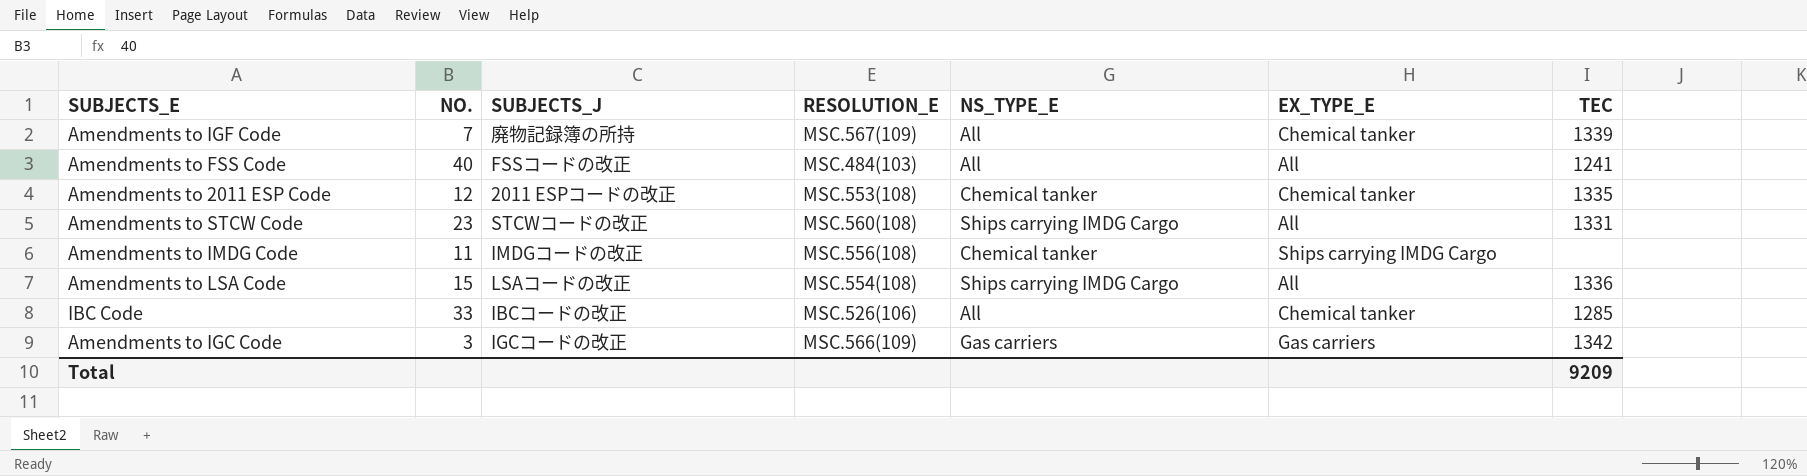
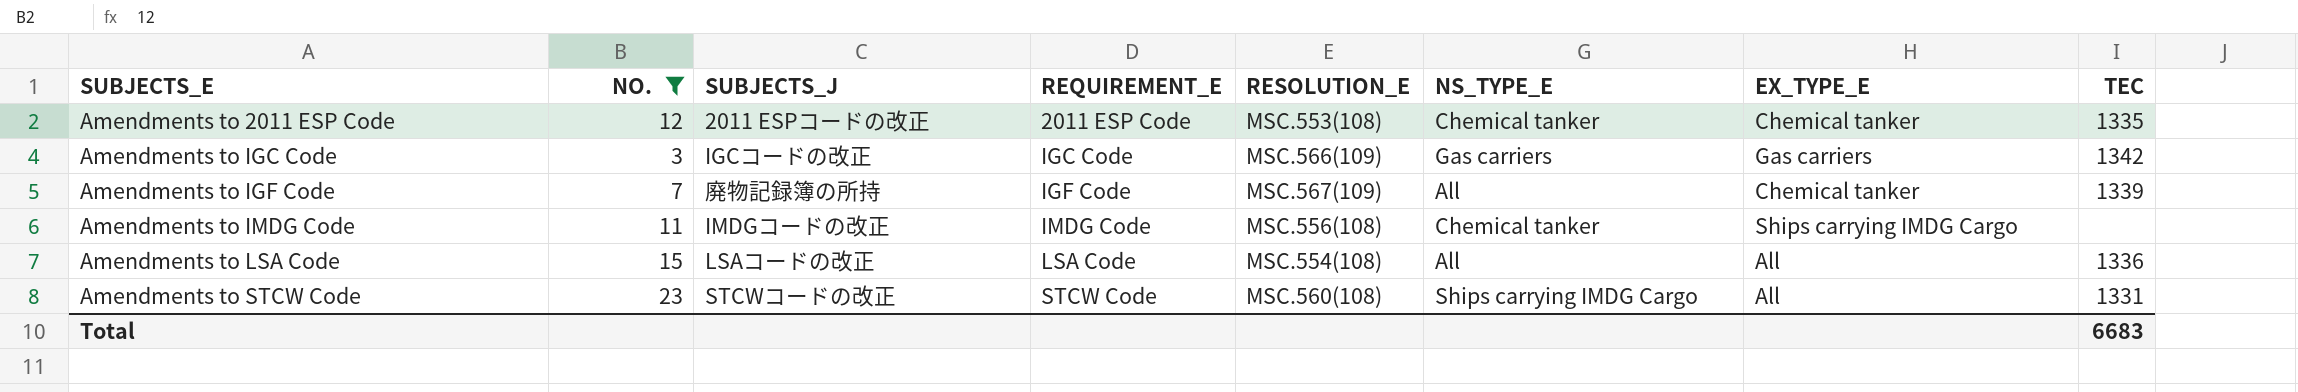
filter: none -> NO. <= 23
row order: none -> SUBJECTS_E ascending
column REQUIREMENT_E | position: none -> 4
Amendments to LSA Code | NS_TYPE_E: Ships carrying IMDG Cargo -> All
Total | TEC: 9209 -> 6683

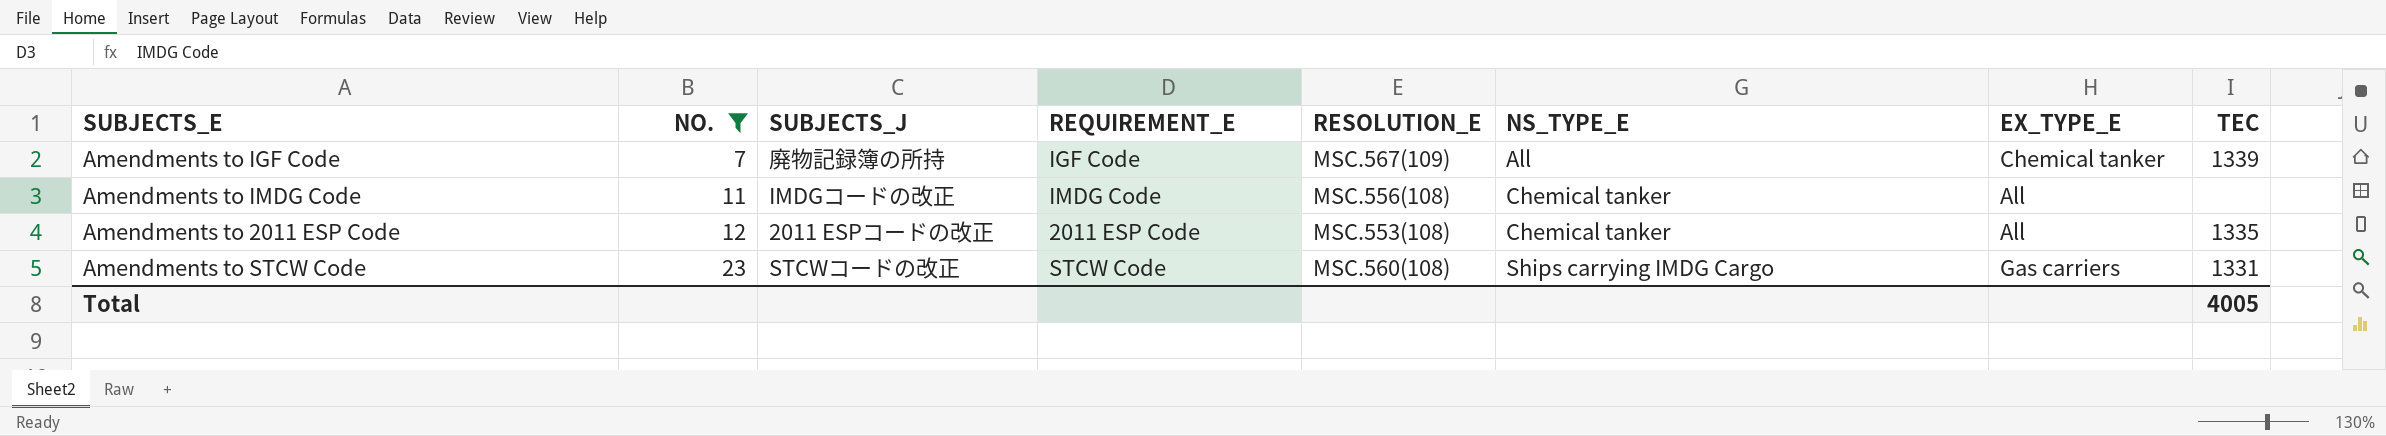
row order: SUBJECTS_E ascending -> NO. ascending
row Amendments to IGC Code: 3 | IGCコードの改正 | IGC Code | MSC.566(109) | Gas carriers | Gas carriers | 1342 -> none
row Amendments to LSA Code: 15 | LSAコードの改正 | LSA Code | MSC.554(108) | All | All | 1336 -> none
Amendments to IMDG Code | EX_TYPE_E: Ships carrying IMDG Cargo -> All
Amendments to 2011 ESP Code | EX_TYPE_E: Chemical tanker -> All
Amendments to STCW Code | EX_TYPE_E: All -> Gas carriers
Total | TEC: 6683 -> 4005

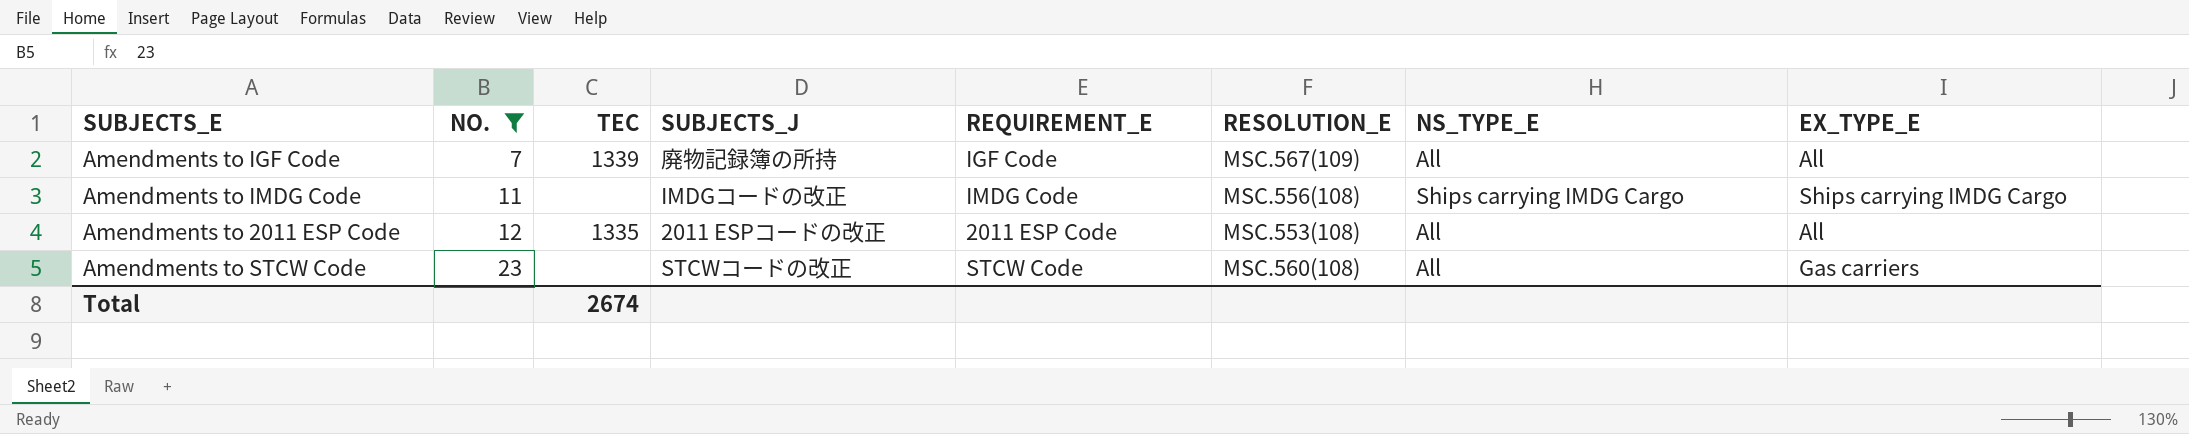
column TEC | position: 8 -> 3
Amendments to IGF Code | EX_TYPE_E: Chemical tanker -> All
Amendments to IMDG Code | NS_TYPE_E: Chemical tanker -> Ships carrying IMDG Cargo
Amendments to IMDG Code | EX_TYPE_E: All -> Ships carrying IMDG Cargo
Amendments to 2011 ESP Code | NS_TYPE_E: Chemical tanker -> All
Amendments to STCW Code | TEC: 1331 -> none
Amendments to STCW Code | NS_TYPE_E: Ships carrying IMDG Cargo -> All
Total | TEC: 4005 -> 2674

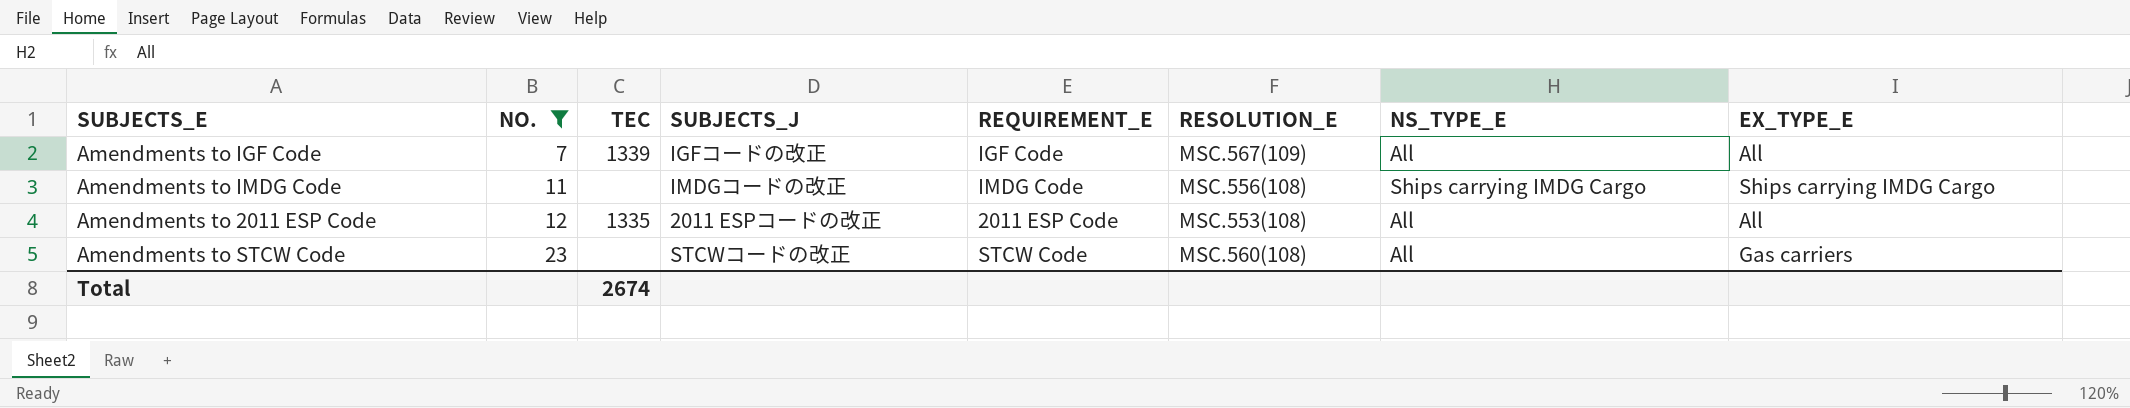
Amendments to IGF Code | SUBJECTS_J: 廃物記録簿の所持 -> IGFコードの改正

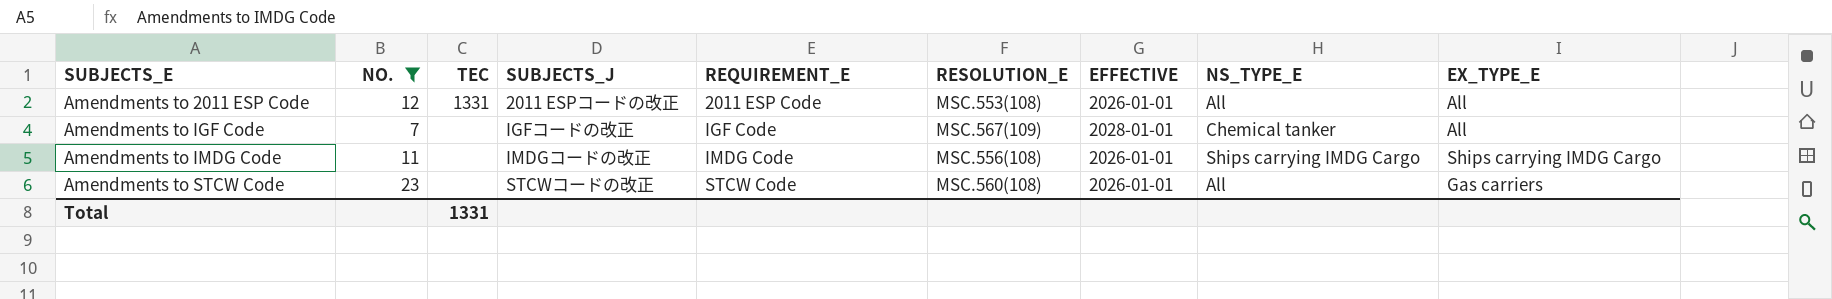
row order: NO. ascending -> SUBJECTS_E ascending
column EFFECTIVE | position: none -> 7
Amendments to 2011 ESP Code | TEC: 1335 -> 1331
Amendments to IGF Code | TEC: 1339 -> none
Amendments to IGF Code | NS_TYPE_E: All -> Chemical tanker
Total | TEC: 2674 -> 1331

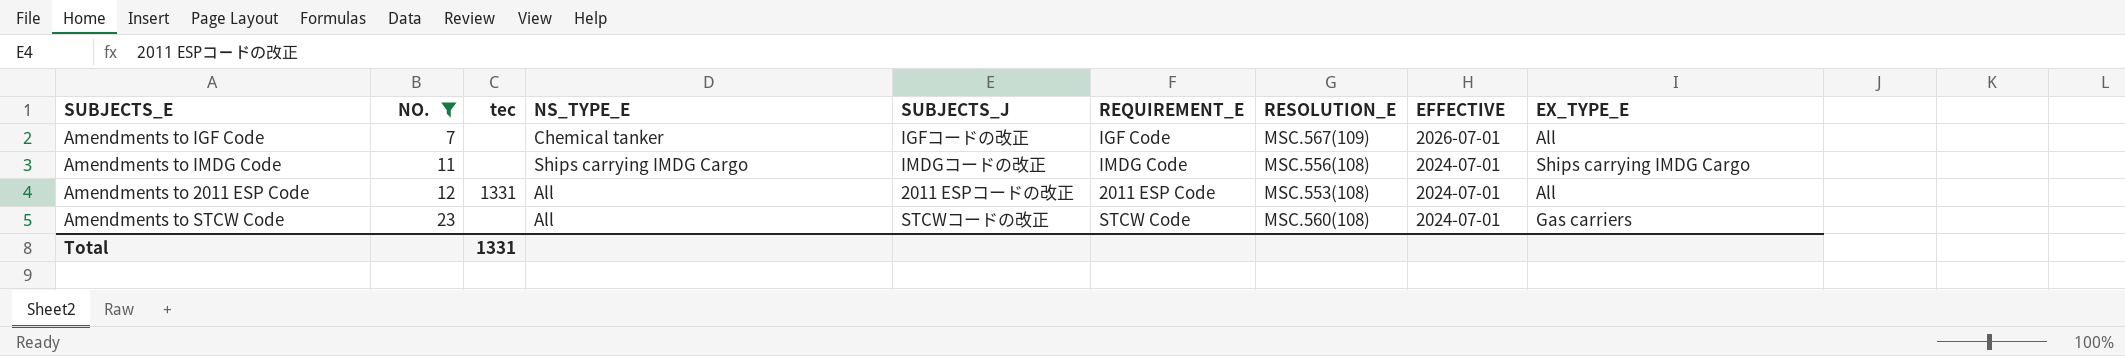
row order: SUBJECTS_E ascending -> NO. ascending
column name: TEC -> tec
column NS_TYPE_E | position: 8 -> 4
Amendments to IGF Code | EFFECTIVE: 2028-01-01 -> 2026-07-01
Amendments to IMDG Code | EFFECTIVE: 2026-01-01 -> 2024-07-01
Amendments to 2011 ESP Code | EFFECTIVE: 2026-01-01 -> 2024-07-01
Amendments to STCW Code | EFFECTIVE: 2026-01-01 -> 2024-07-01

